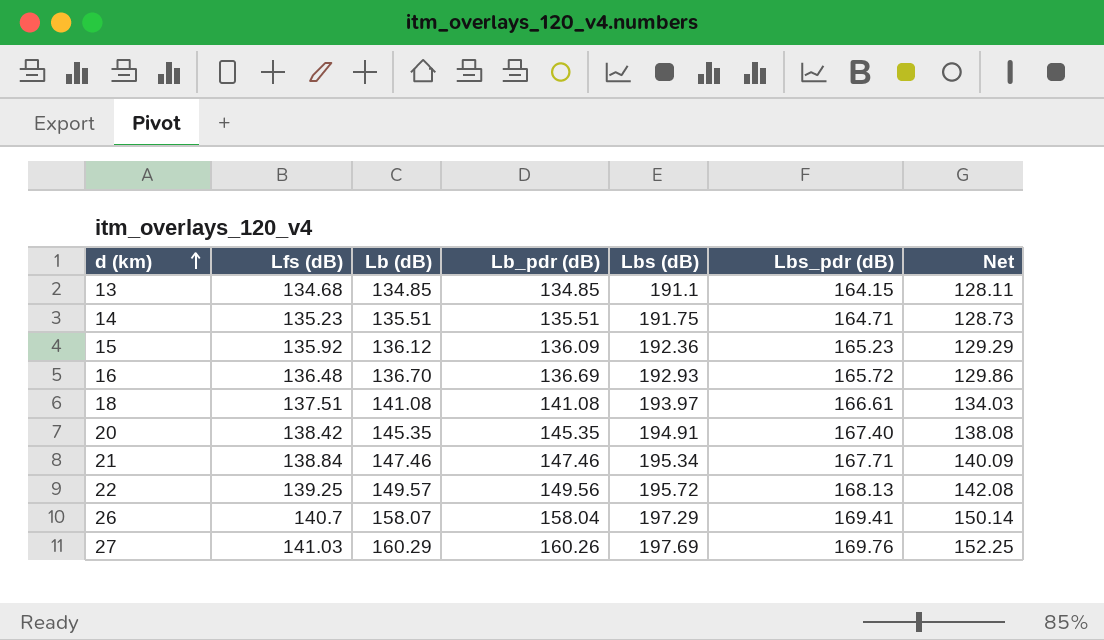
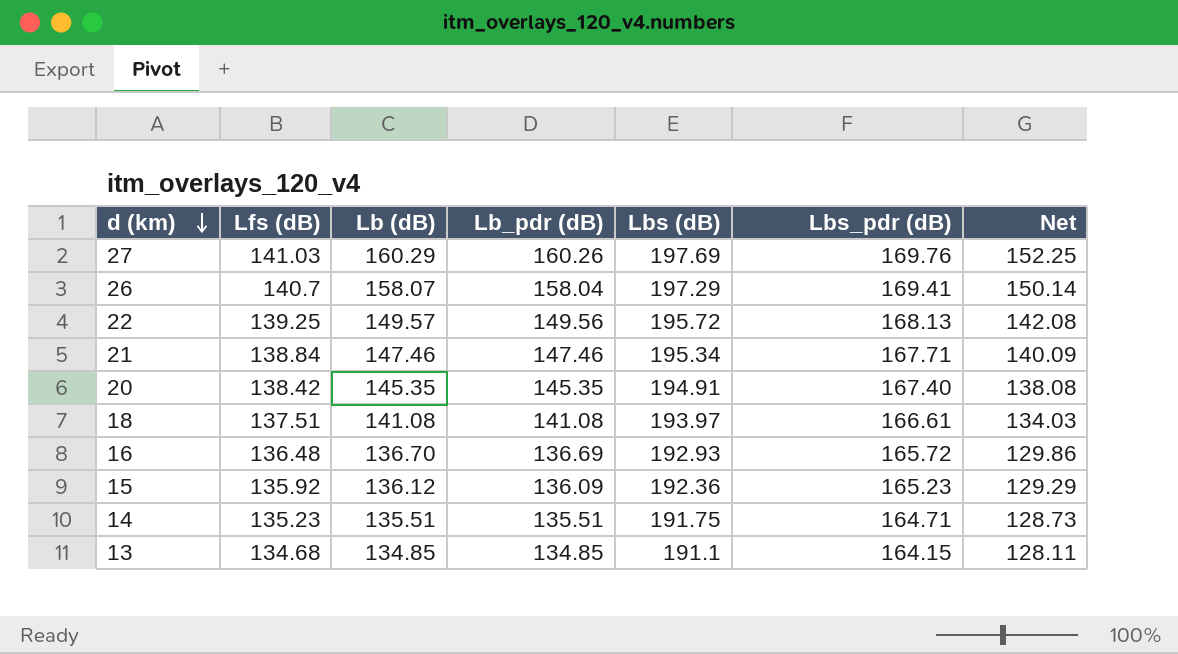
row order: d (km) ascending -> d (km) descending

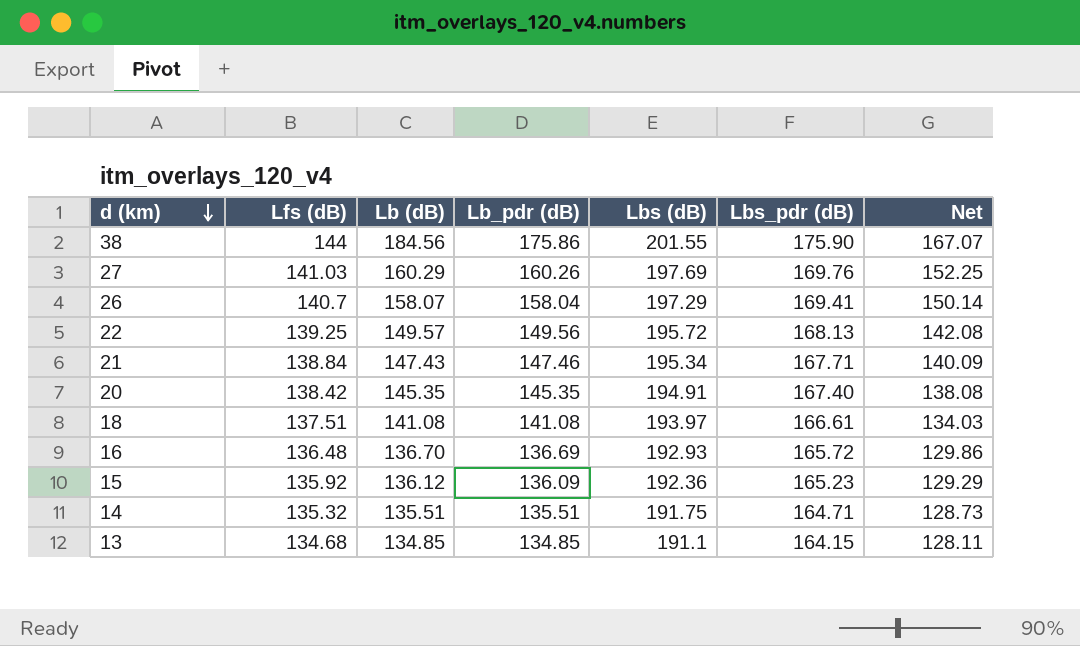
row 38: none -> 144 | 184.56 | 175.86 | 201.55 | 175.90 | 167.07
21 | Lb (dB): 147.46 -> 147.43
14 | Lfs (dB): 135.23 -> 135.32

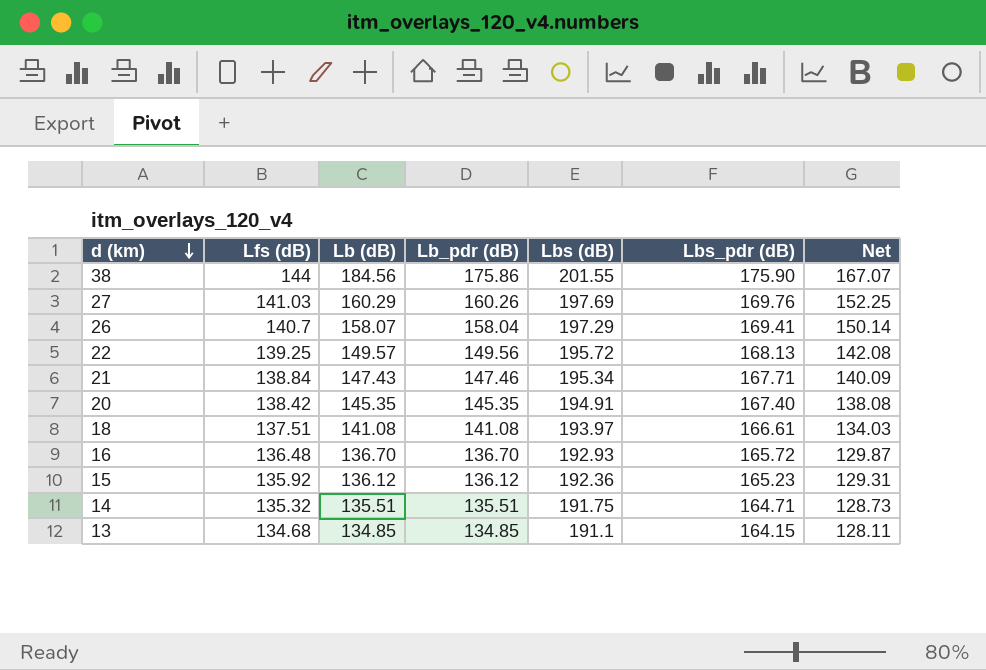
16 | Lb_pdr (dB): 136.69 -> 136.70
16 | Net: 129.86 -> 129.87
15 | Lb_pdr (dB): 136.09 -> 136.12
15 | Net: 129.29 -> 129.31

